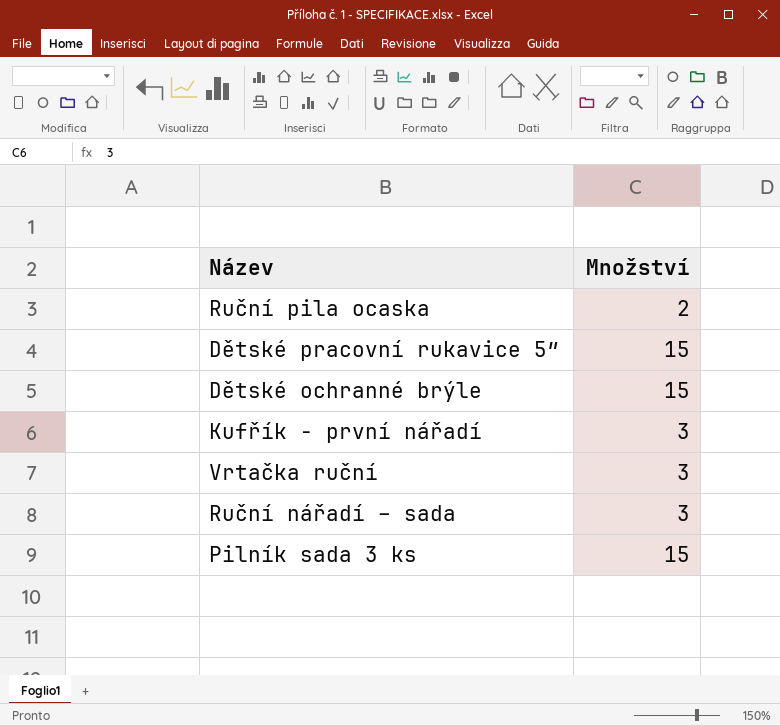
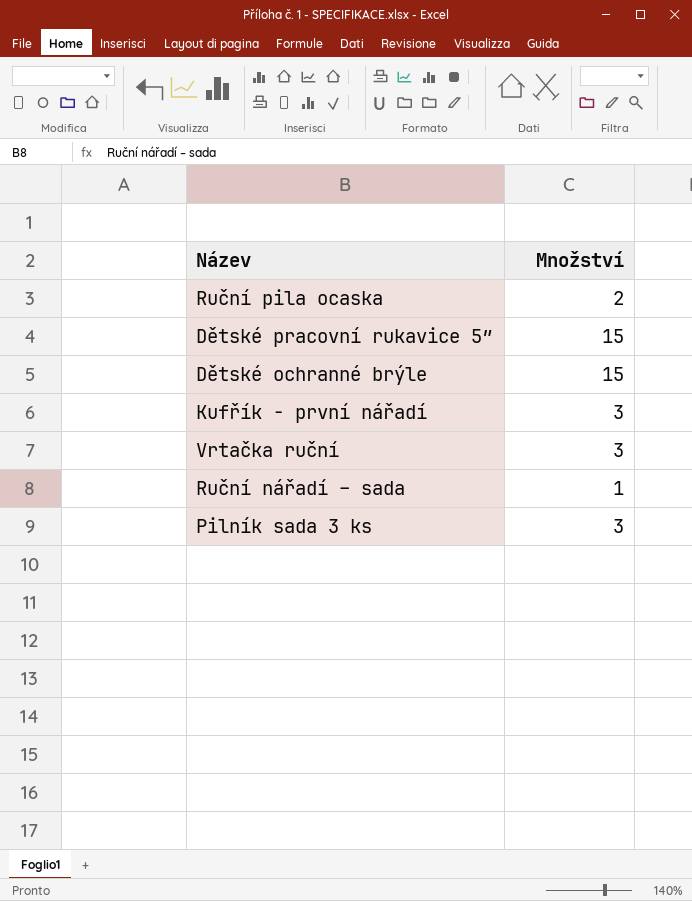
Ruční nářadí – sada | Množství: 3 -> 1
Pilník sada 3 ks | Množství: 15 -> 3

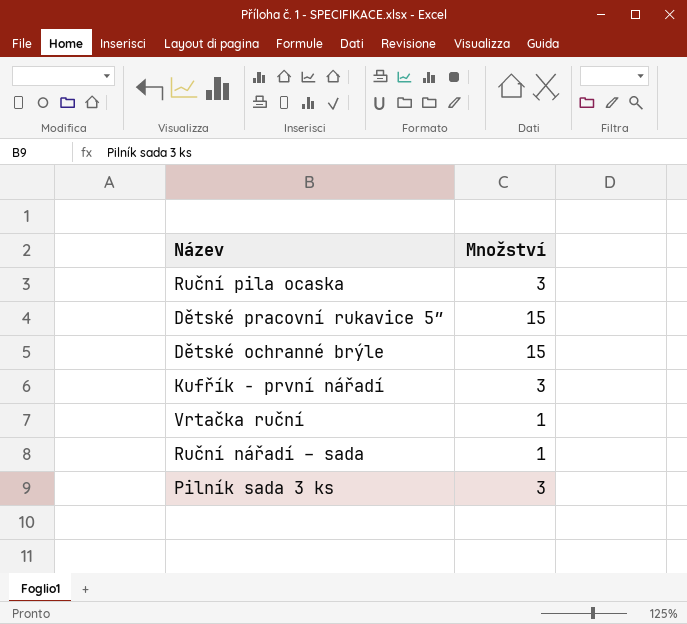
Ruční pila ocaska | Množství: 2 -> 3
Vrtačka ruční | Množství: 3 -> 1

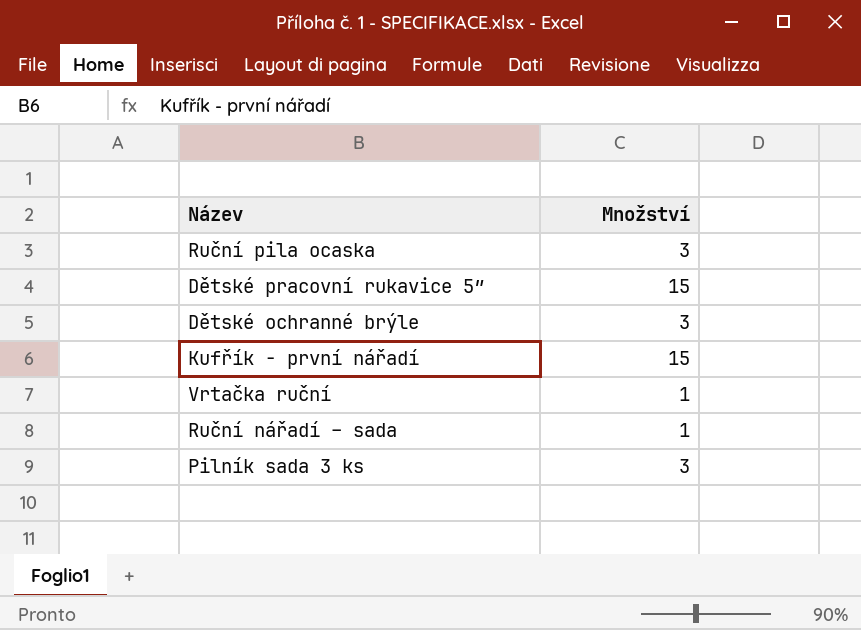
Dětské ochranné brýle | Množství: 15 -> 3
Kufřík - první nářadí | Množství: 3 -> 15

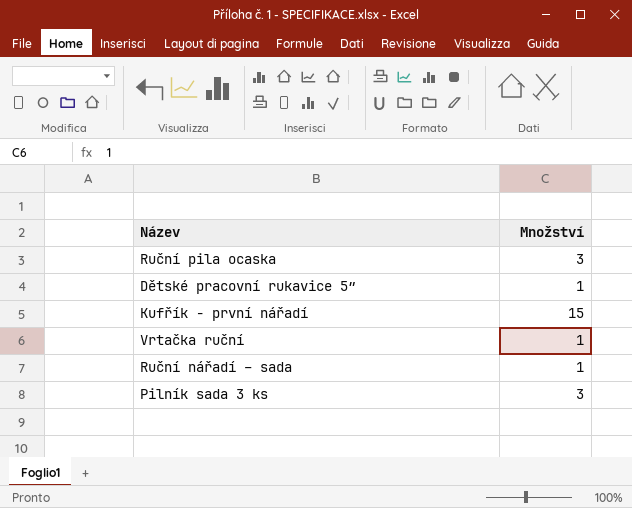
row Dětské ochranné brýle: 3 -> none
Dětské pracovní rukavice 5″ | Množství: 15 -> 1

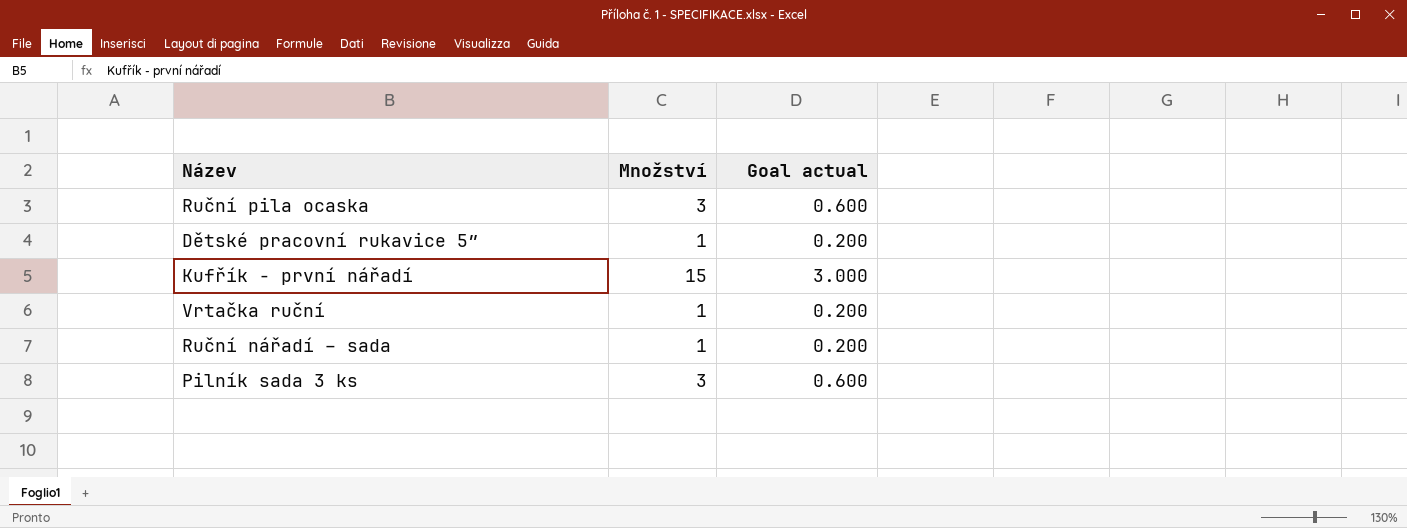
column Goal actual | formula: none -> [Množství] * 0.2

